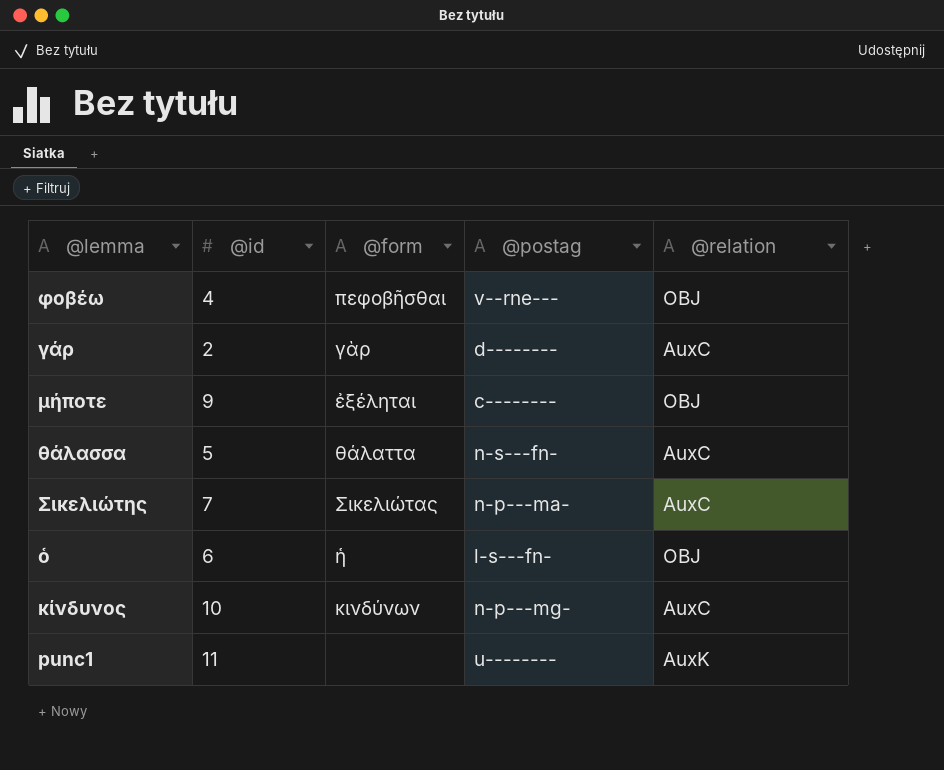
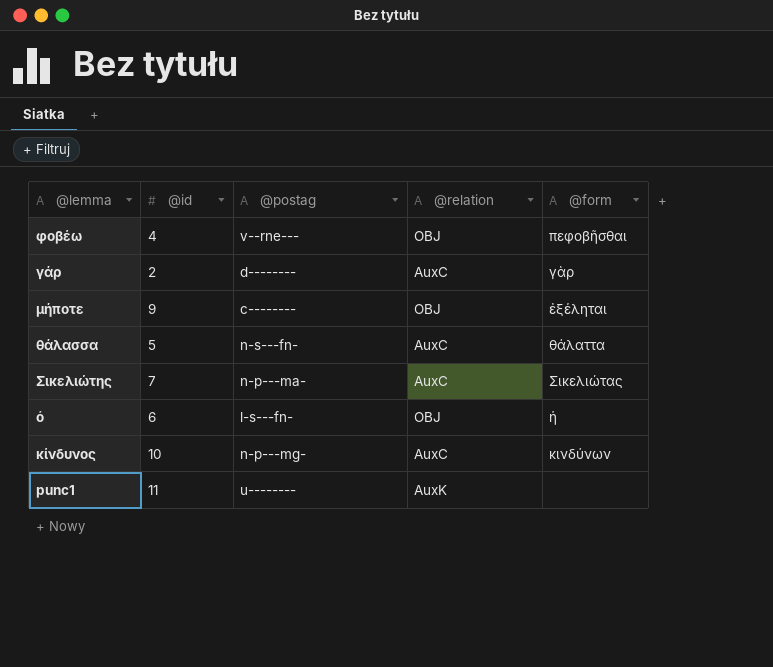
column @form | position: 3 -> 5

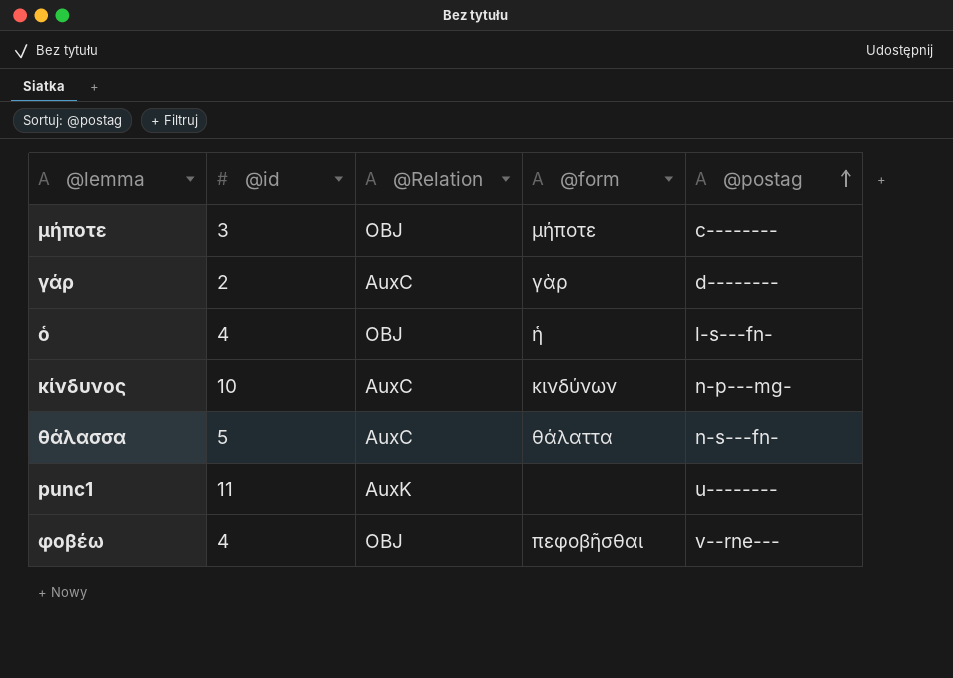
row order: none -> @postag ascending
column name: @relation -> @Relation
column @postag | position: 3 -> 5
row Σικελιώτης: 7 | n-p---ma- | AuxC | Σικελιώτας -> none
μήποτε | @id: 9 -> 3
μήποτε | @form: ἐξέληται -> μήποτε
ὁ | @id: 6 -> 4

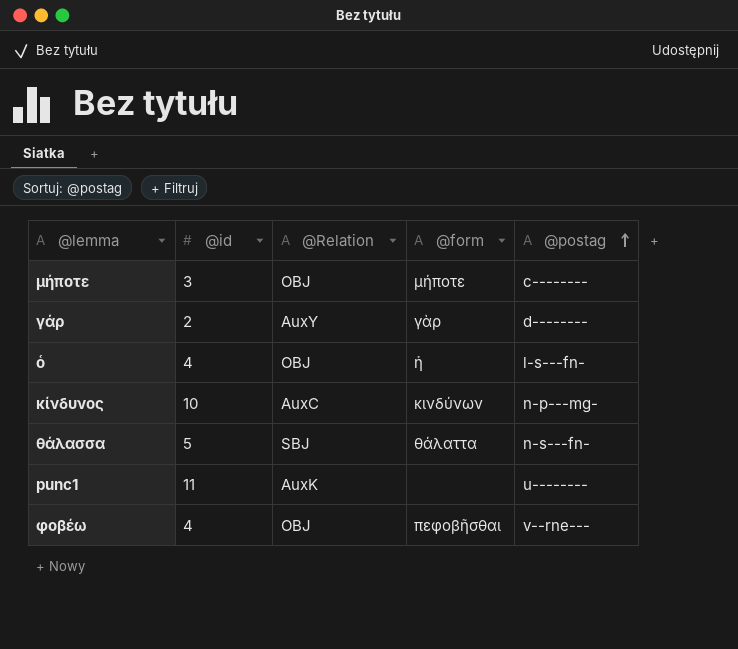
γάρ | @Relation: AuxC -> AuxY
θάλασσα | @Relation: AuxC -> SBJ

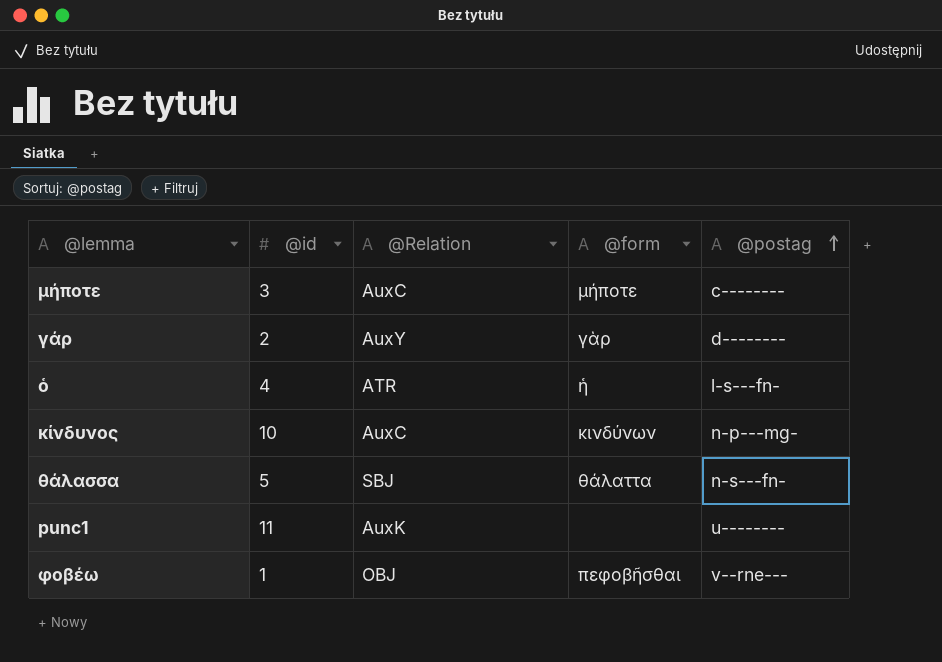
μήποτε | @Relation: OBJ -> AuxC
ὁ | @Relation: OBJ -> ATR
φοβέω | @id: 4 -> 1

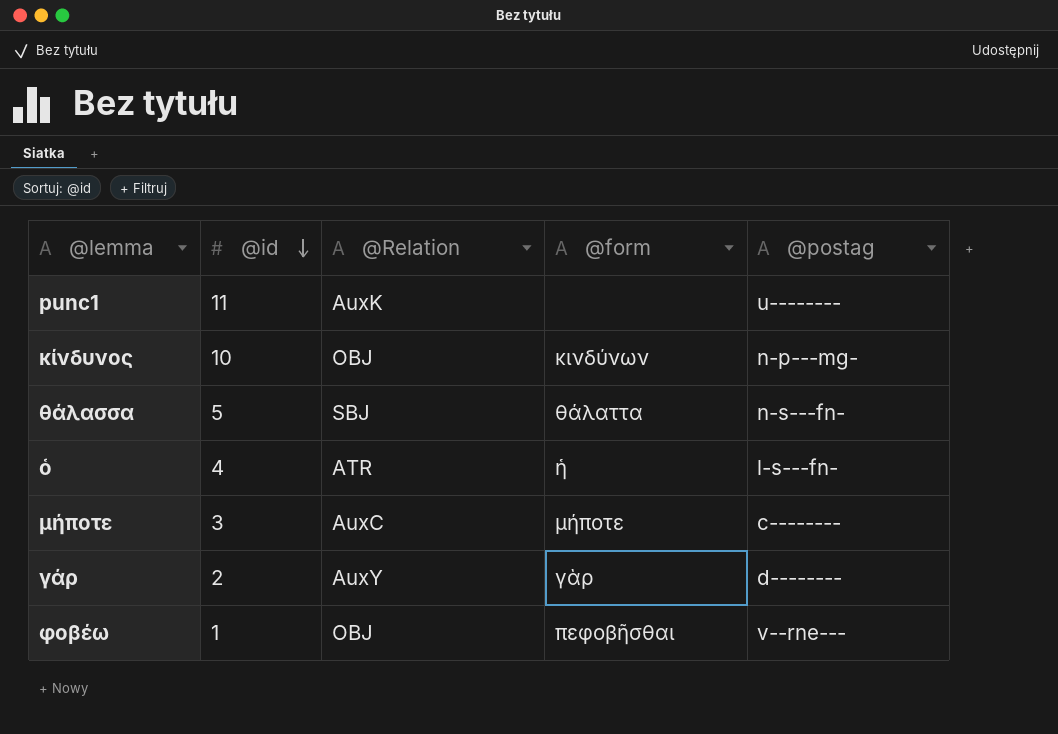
row order: @postag ascending -> @id descending
κίνδυνος | @Relation: AuxC -> OBJ

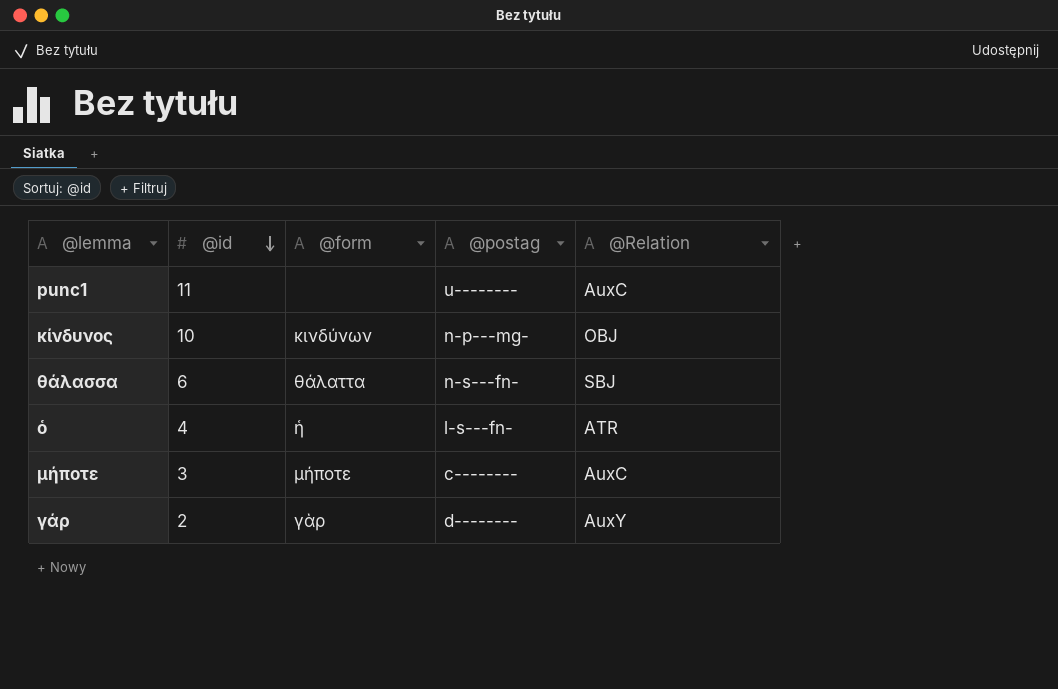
column @Relation | position: 3 -> 5
row φοβέω: 1 | OBJ | πεφοβῆσθαι | v--rne--- -> none
punc1 | @Relation: AuxK -> AuxC
θάλασσα | @id: 5 -> 6

